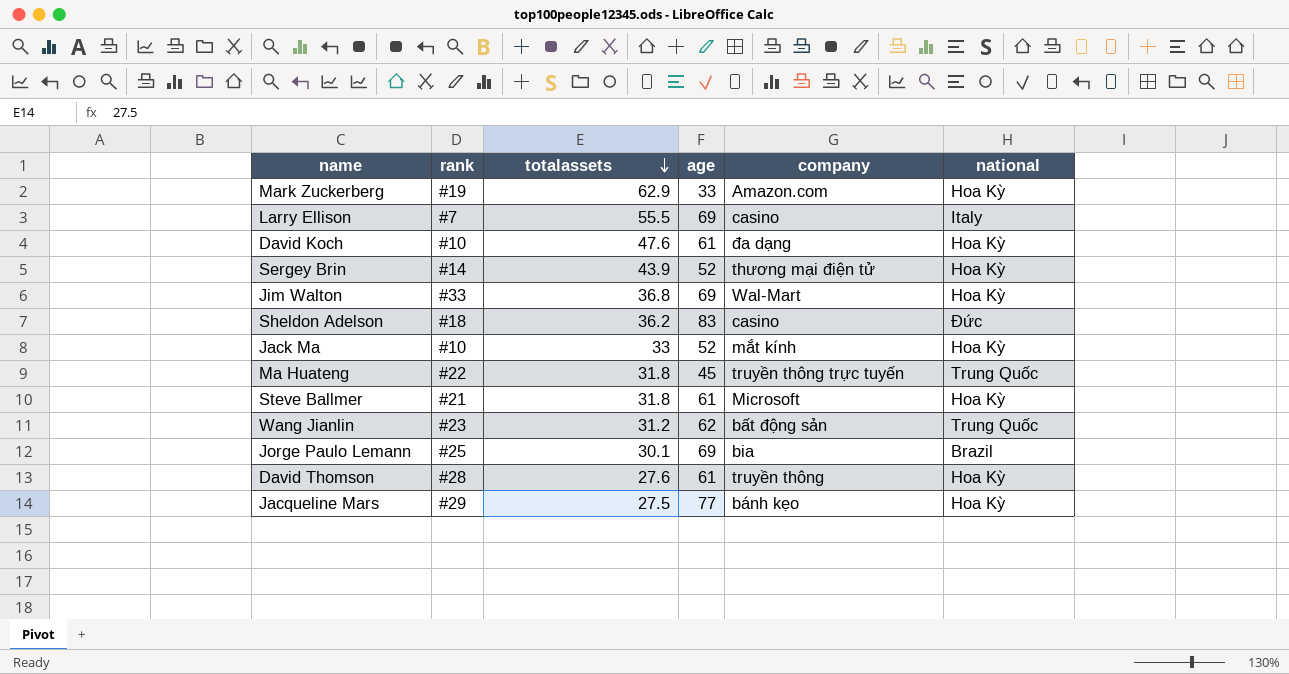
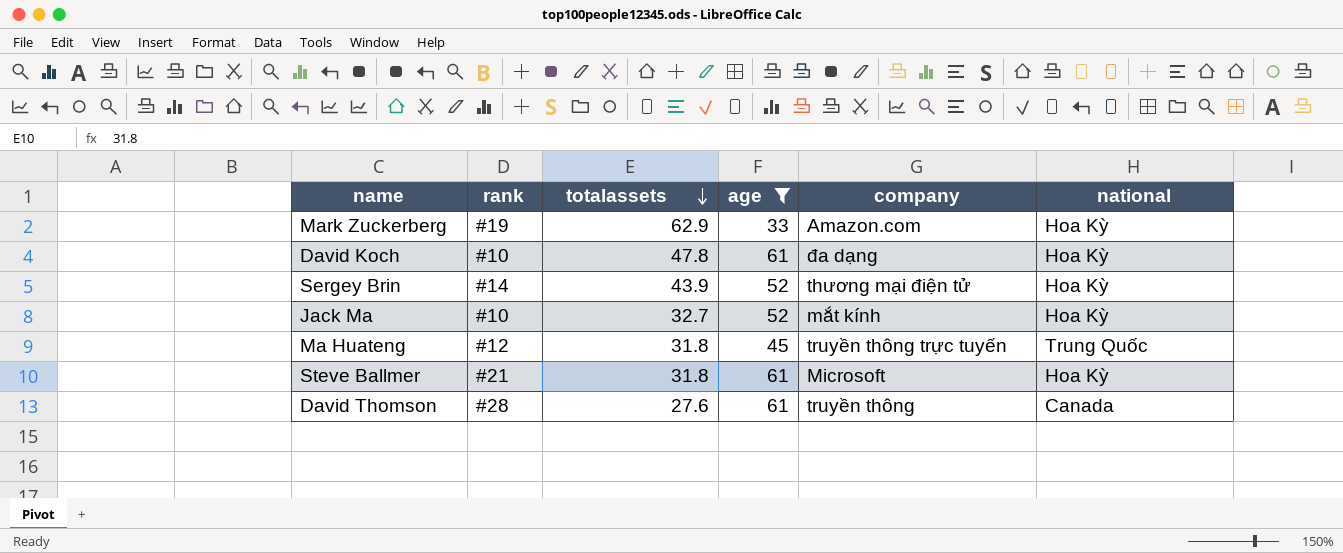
filter: none -> age <= 61
David Koch | totalassets: 47.6 -> 47.8
Jack Ma | totalassets: 33 -> 32.7
Ma Huateng | rank: #22 -> #12
David Thomson | national: Hoa Kỳ -> Canada

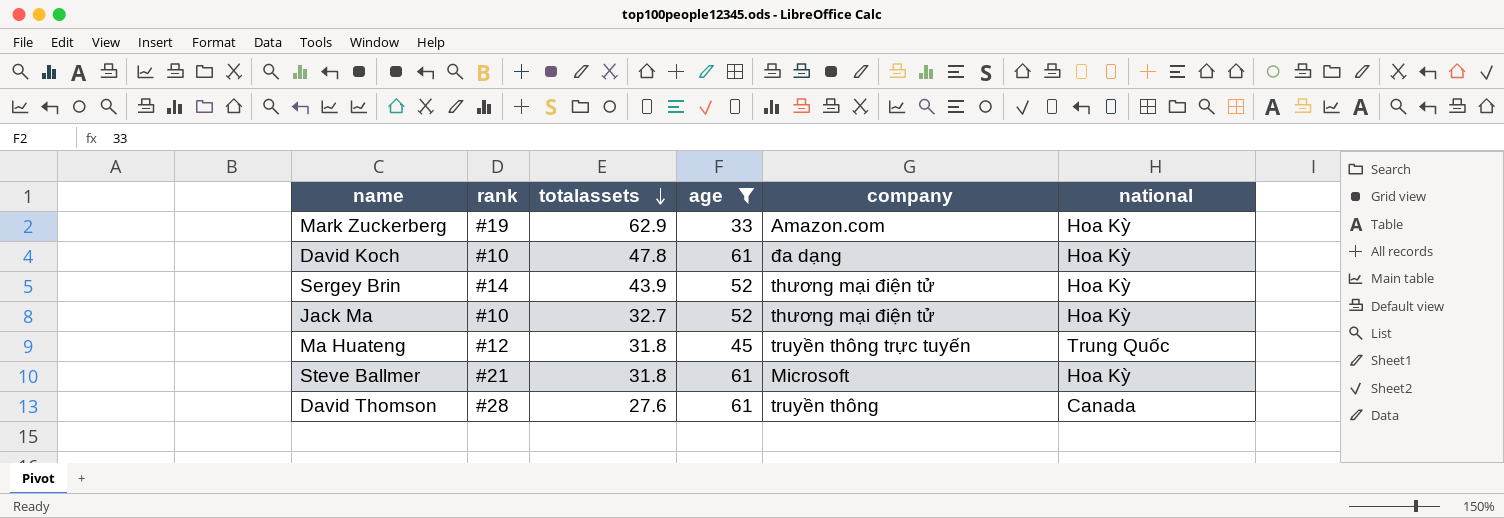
Jack Ma | company: mắt kính -> thương mại điện tử

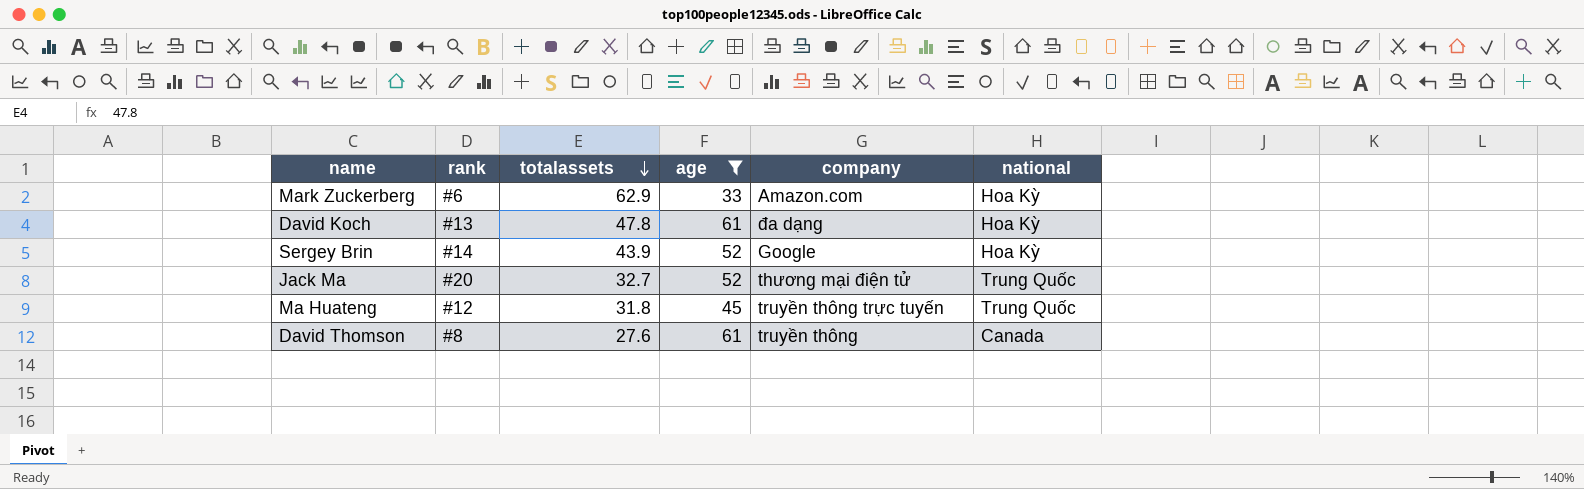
row Steve Ballmer: #21 | 31.8 | 61 | Microsoft | Hoa Kỳ -> none
Mark Zuckerberg | rank: #19 -> #6
David Koch | rank: #10 -> #13
Sergey Brin | company: thương mại điện tử -> Google
Jack Ma | rank: #10 -> #20
Jack Ma | national: Hoa Kỳ -> Trung Quốc
David Thomson | rank: #28 -> #8

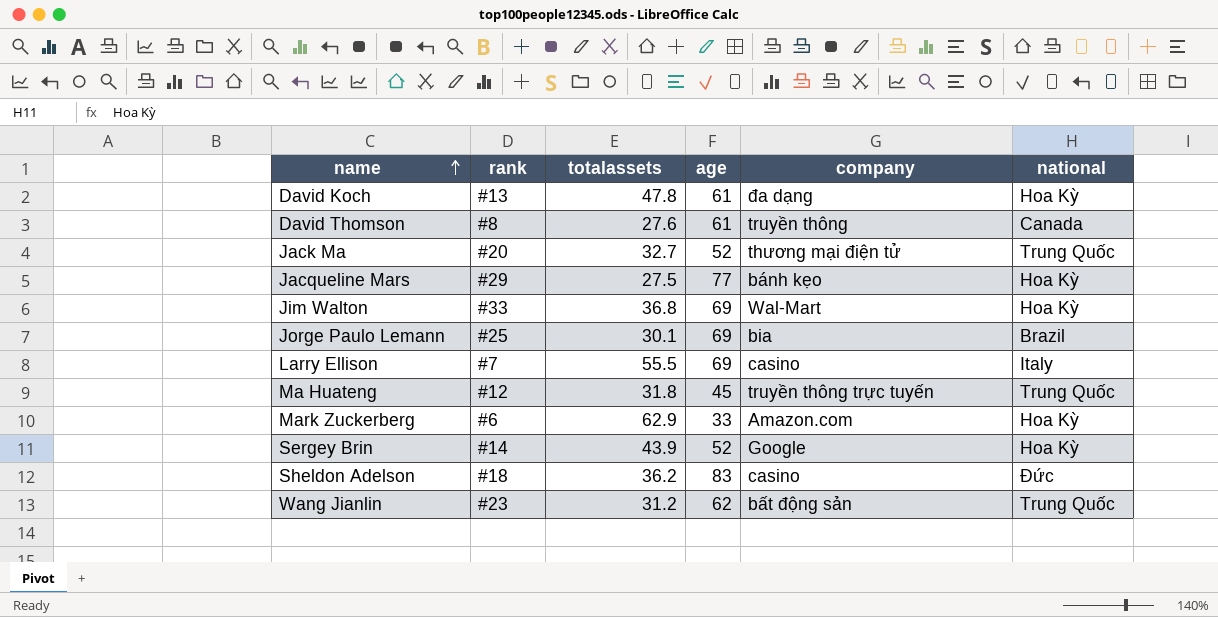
filter: age <= 61 -> none
row order: totalassets descending -> name ascending

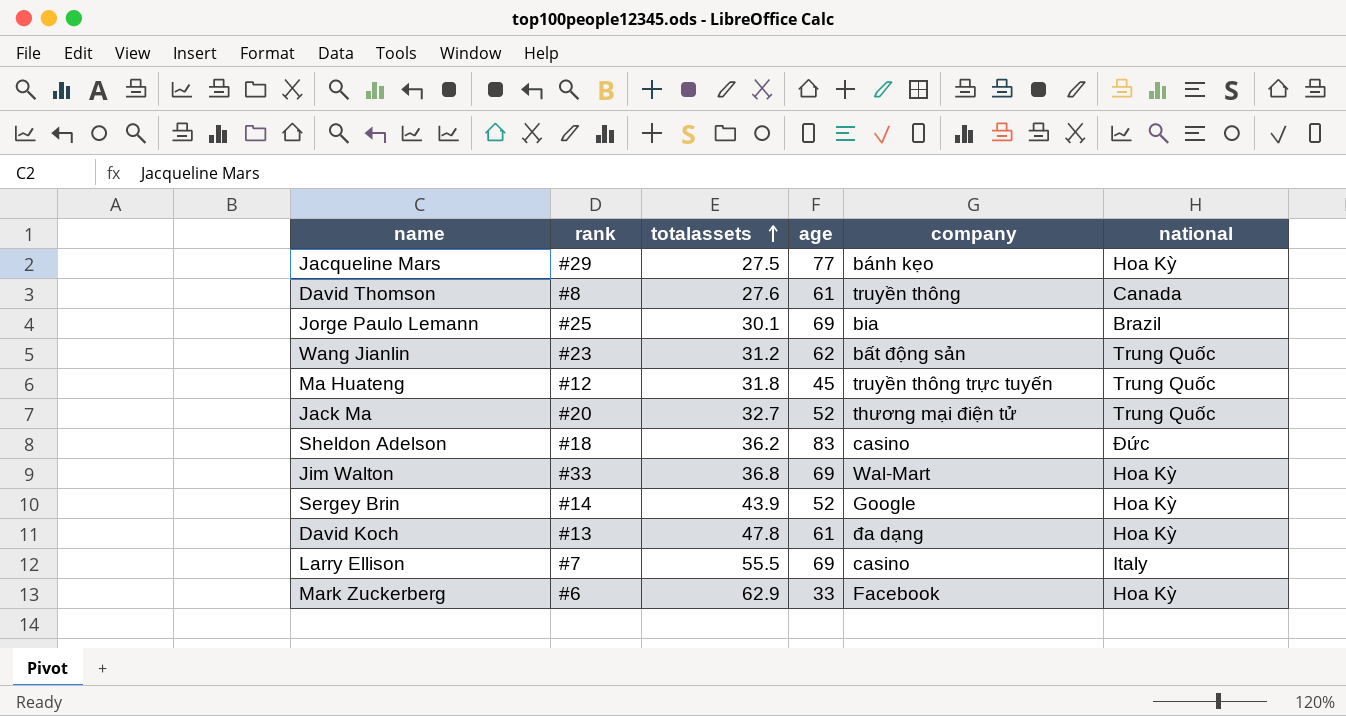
row order: name ascending -> totalassets ascending
Mark Zuckerberg | company: Amazon.com -> Facebook

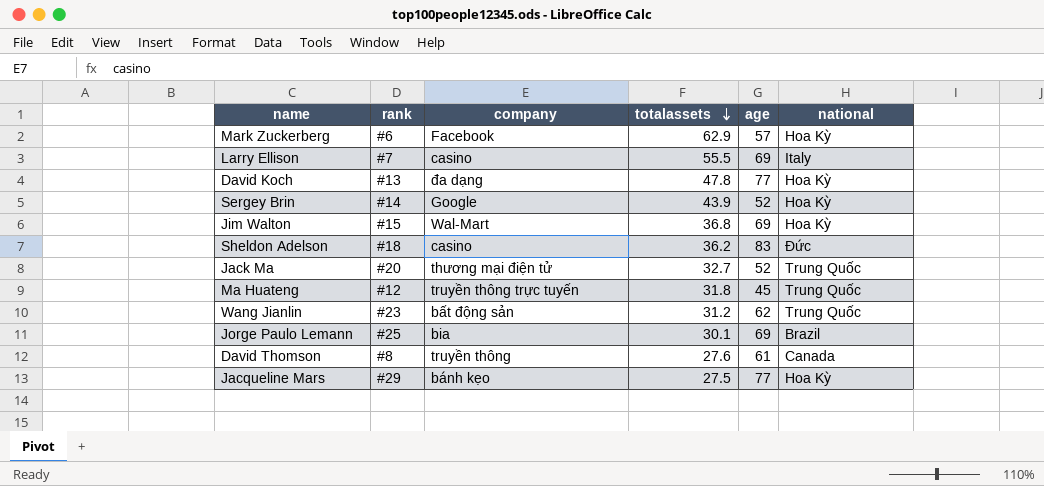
row order: totalassets ascending -> totalassets descending
column company | position: 5 -> 3
Mark Zuckerberg | age: 33 -> 57
David Koch | age: 61 -> 77
Jim Walton | rank: #33 -> #15

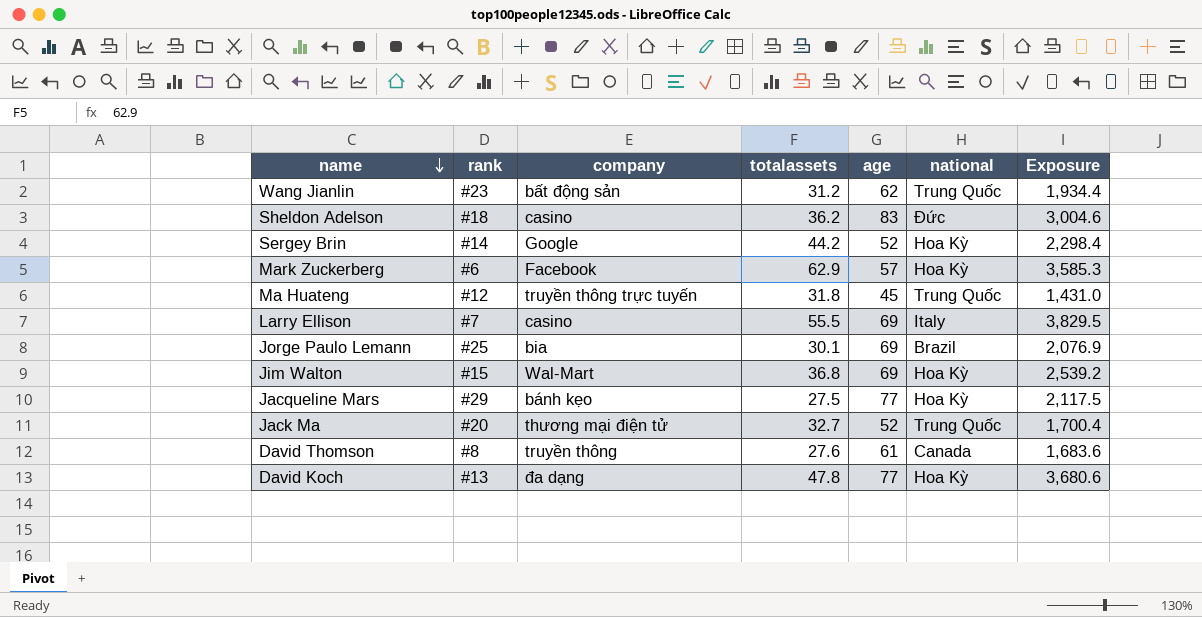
row order: totalassets descending -> name descending
column Exposure | formula: none -> [totalassets] * [age]
Sergey Brin | totalassets: 43.9 -> 44.2

